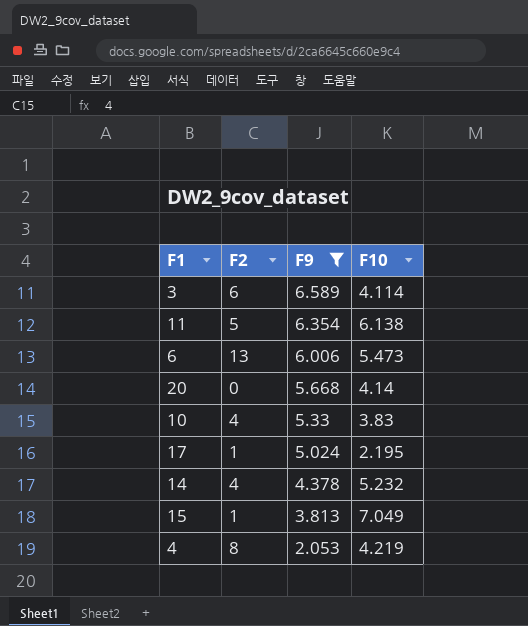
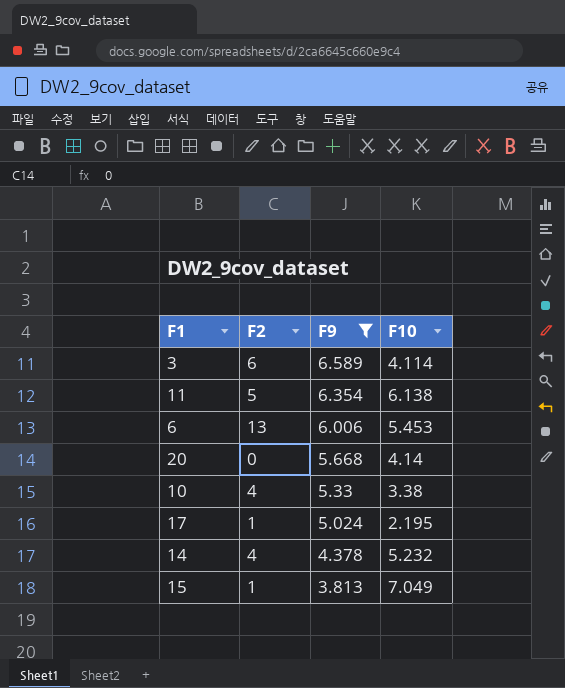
row 4: 8 | 2.053 | 4.219 -> none
6 | F10: 5.473 -> 5.453
10 | F10: 3.83 -> 3.38

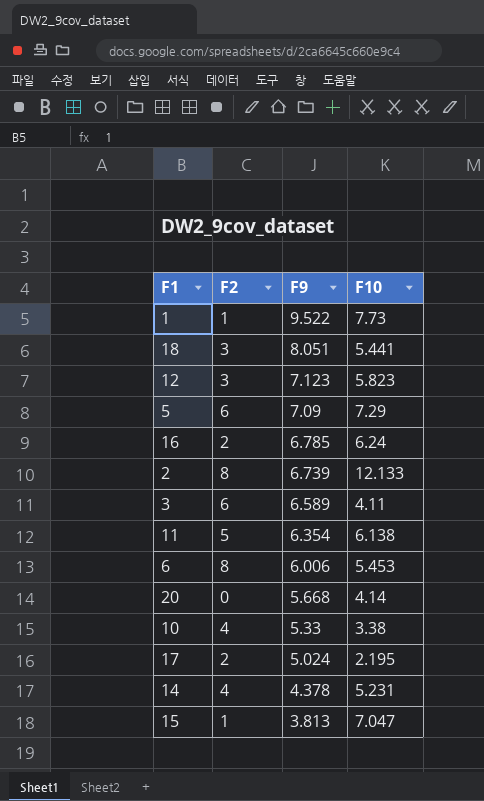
filter: F9 <= 6.589 -> none
3 | F10: 4.114 -> 4.11
6 | F2: 13 -> 8
17 | F2: 1 -> 2
14 | F10: 5.232 -> 5.231
15 | F10: 7.049 -> 7.047

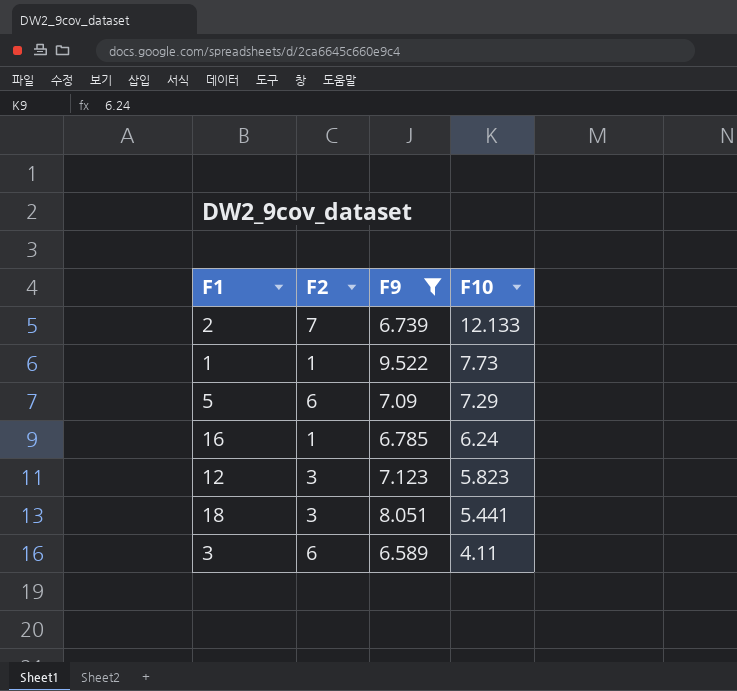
filter: none -> F9 >= 6.589
row order: F9 descending -> F10 descending
2 | F2: 8 -> 7
16 | F2: 2 -> 1

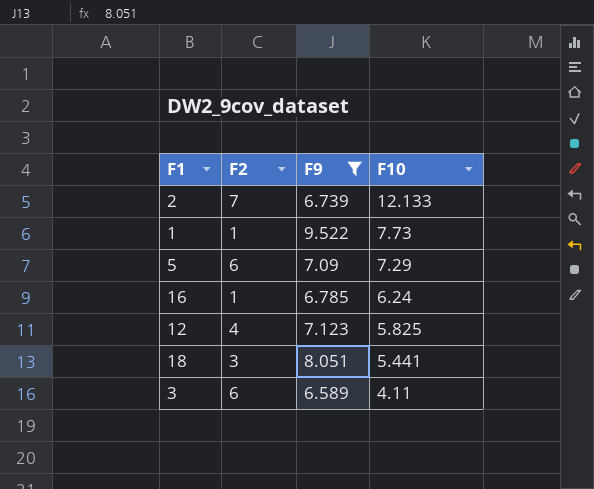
12 | F2: 3 -> 4
12 | F10: 5.823 -> 5.825

